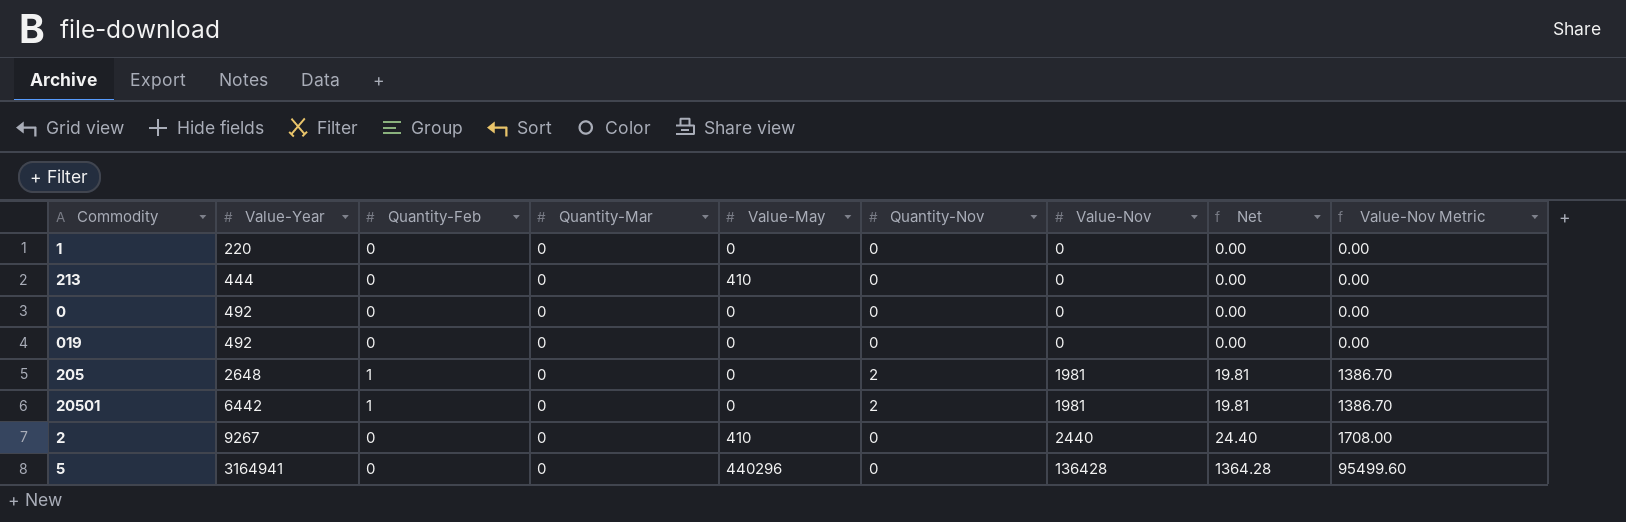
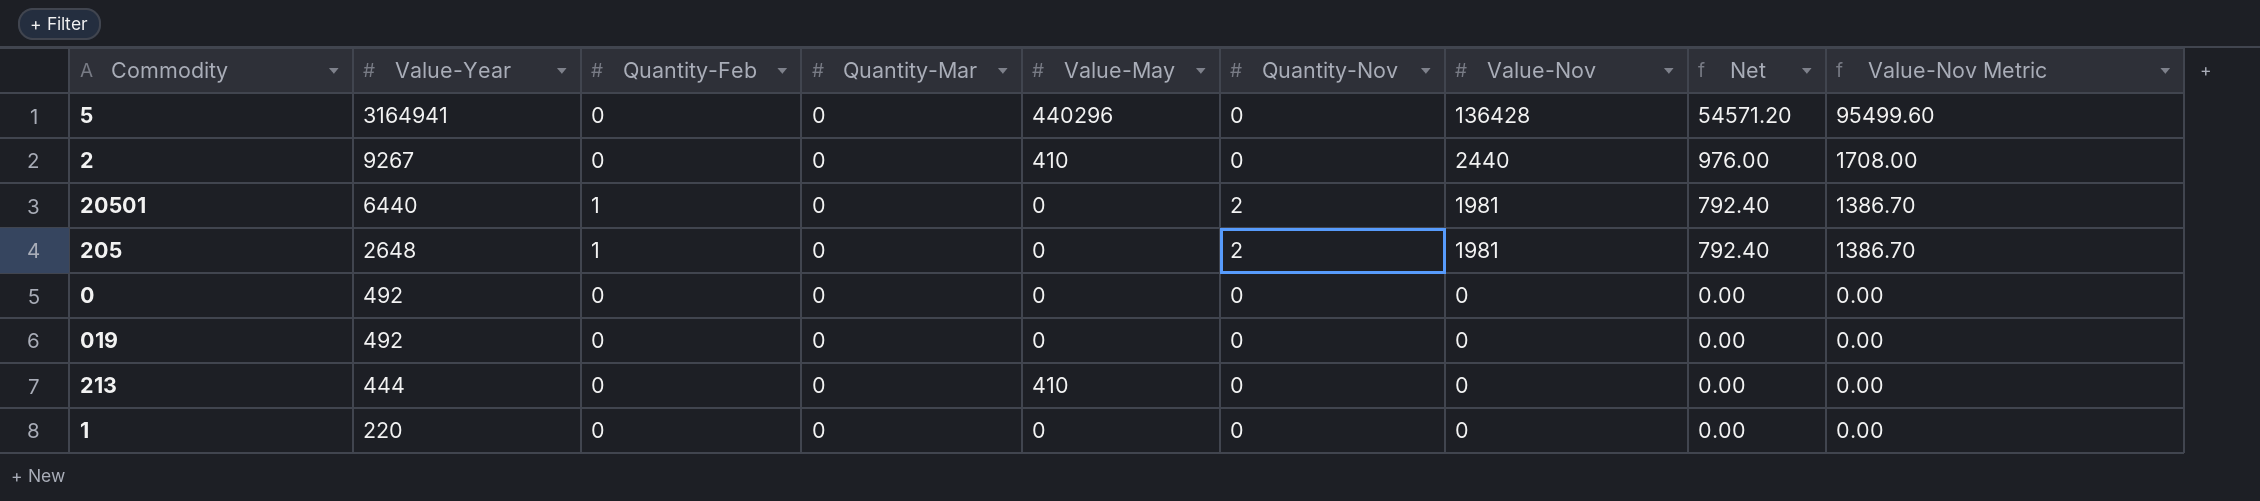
row order: Value-Year ascending -> Value-Year descending
column Net | formula: [Value-Nov] * 0.01 -> [Value-Nov] * 0.4
20501 | Value-Year: 6442 -> 6440

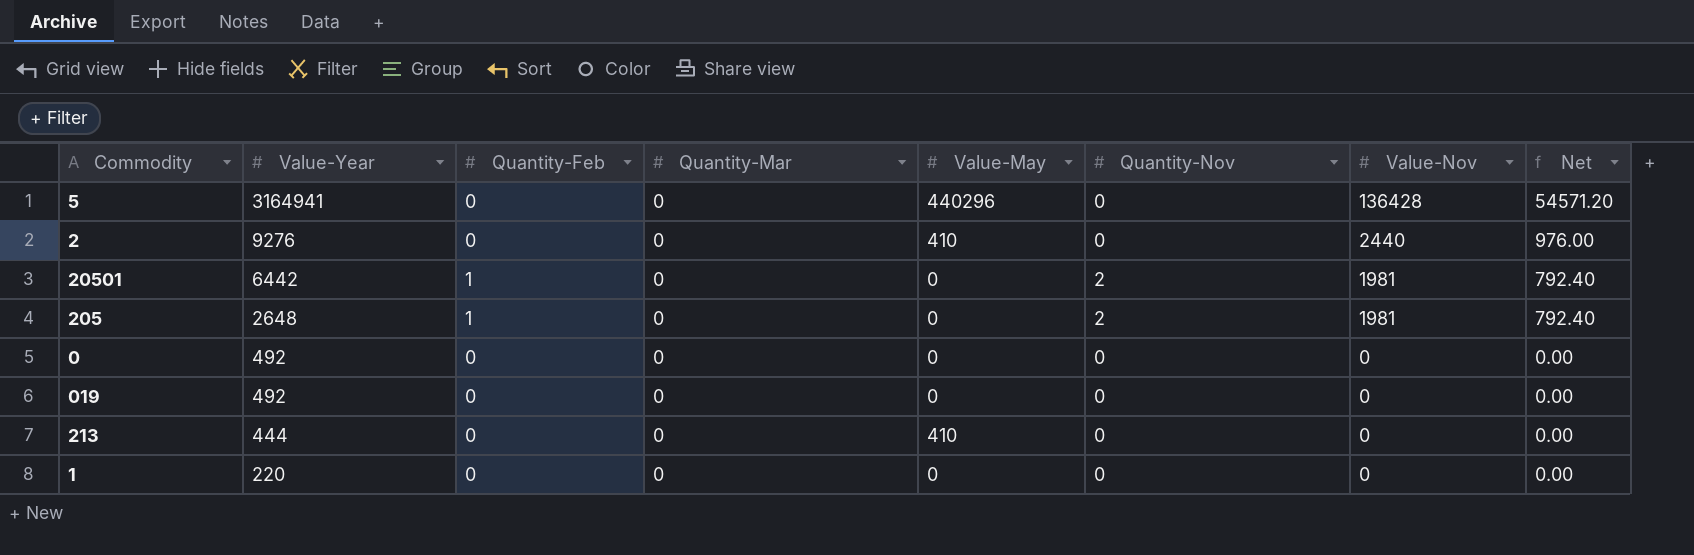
column Value-Nov Metric | formula: [Value-Nov] * 0.7 -> none
2 | Value-Year: 9267 -> 9276
20501 | Value-Year: 6440 -> 6442

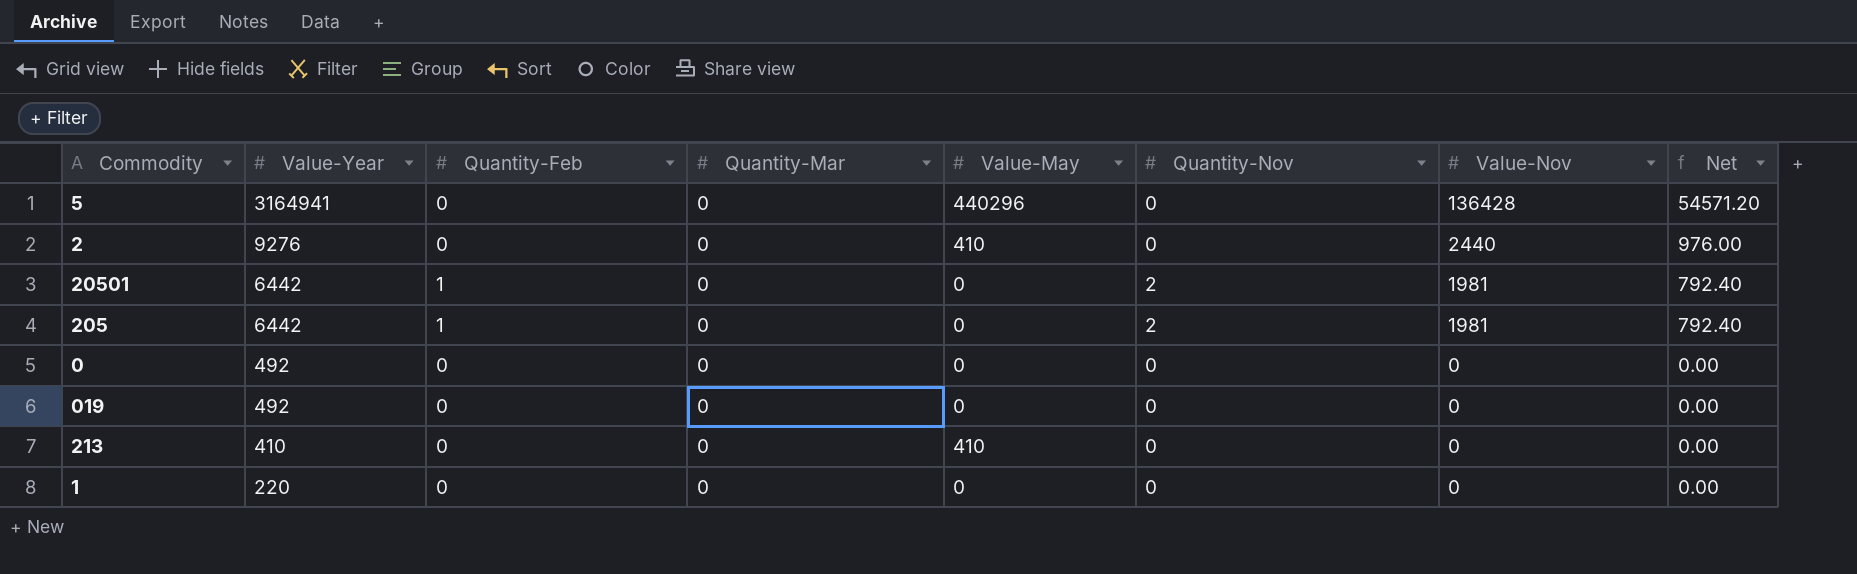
205 | Value-Year: 2648 -> 6442
213 | Value-Year: 444 -> 410

